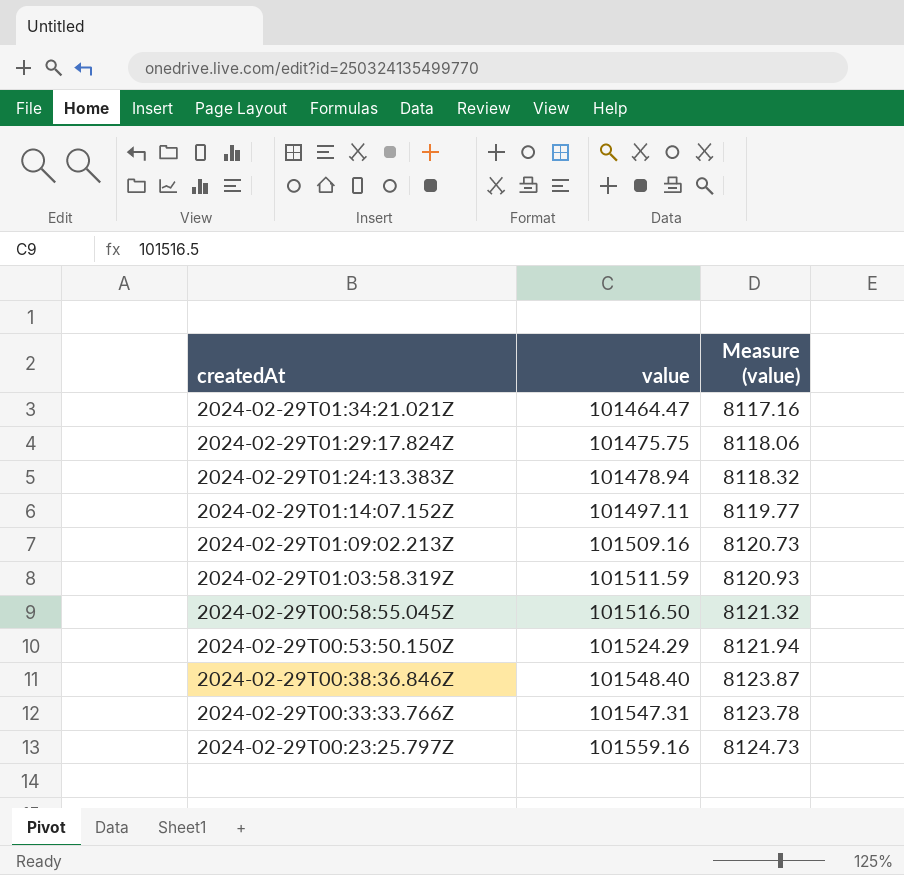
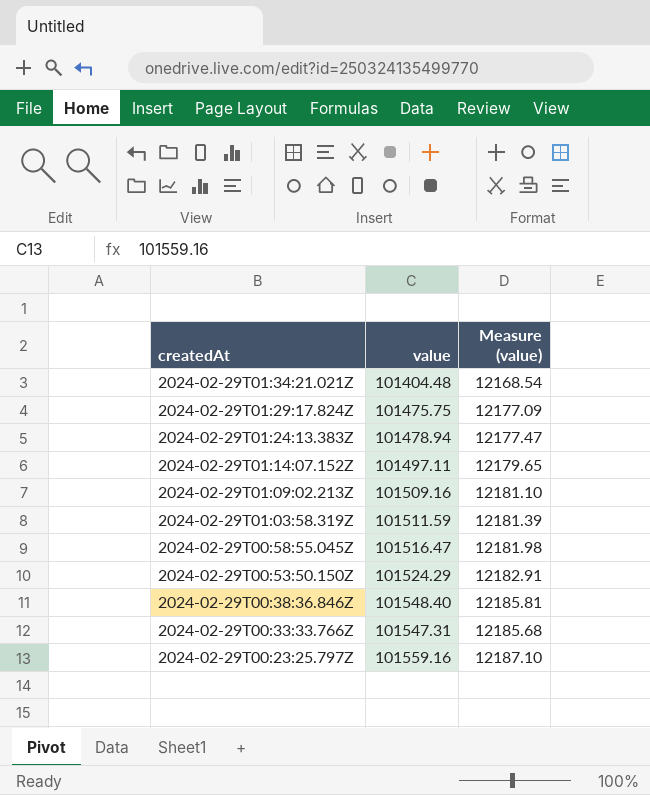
column Measure (value) | formula: [value] * 0.08 -> [value] * 0.12
2024-02-29T01:34:21.021Z | value: 101464.47 -> 101404.48
2024-02-29T00:58:55.045Z | value: 101516.50 -> 101516.47

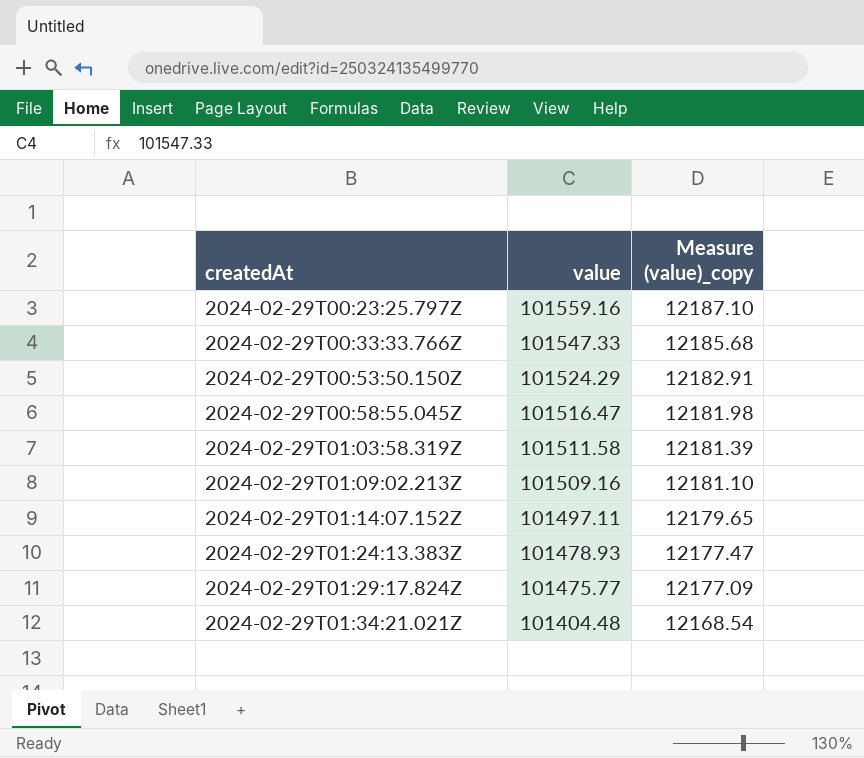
row order: createdAt descending -> createdAt ascending
column name: Measure (value) -> Measure (value)_copy
row 2024-02-29T00:38:36.846Z: 101548.40 | 12185.81 -> none
2024-02-29T00:33:33.766Z | value: 101547.31 -> 101547.33
2024-02-29T01:03:58.319Z | value: 101511.59 -> 101511.58
2024-02-29T01:24:13.383Z | value: 101478.94 -> 101478.93
2024-02-29T01:29:17.824Z | value: 101475.75 -> 101475.77

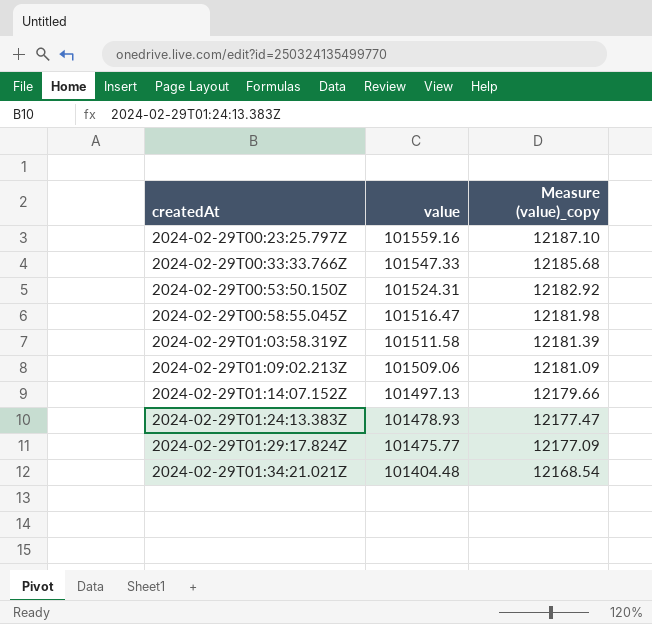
2024-02-29T00:53:50.150Z | value: 101524.29 -> 101524.31
2024-02-29T00:53:50.150Z | Measure (value)_copy: 12182.91 -> 12182.92
2024-02-29T01:09:02.213Z | value: 101509.16 -> 101509.06
2024-02-29T01:09:02.213Z | Measure (value)_copy: 12181.10 -> 12181.09
2024-02-29T01:14:07.152Z | value: 101497.11 -> 101497.13
2024-02-29T01:14:07.152Z | Measure (value)_copy: 12179.65 -> 12179.66

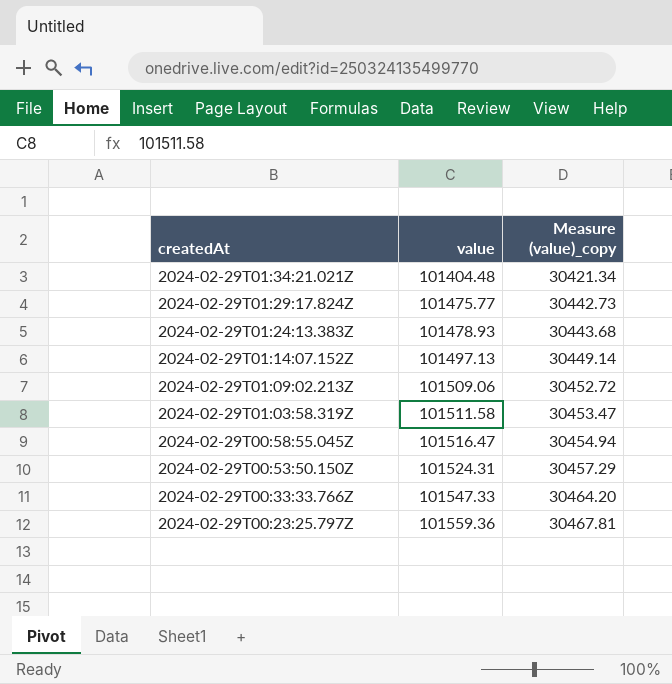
row order: createdAt ascending -> createdAt descending
column Measure (value)_copy | formula: [value] * 0.12 -> [value] * 0.3
2024-02-29T00:23:25.797Z | value: 101559.16 -> 101559.36

